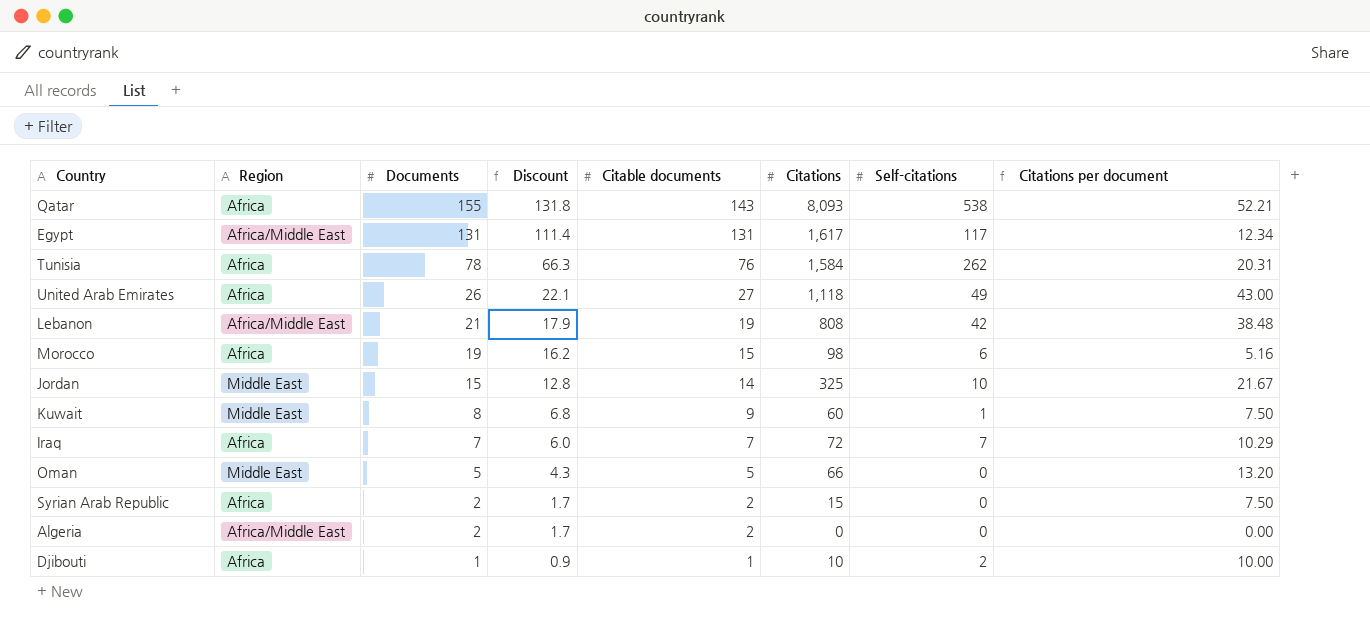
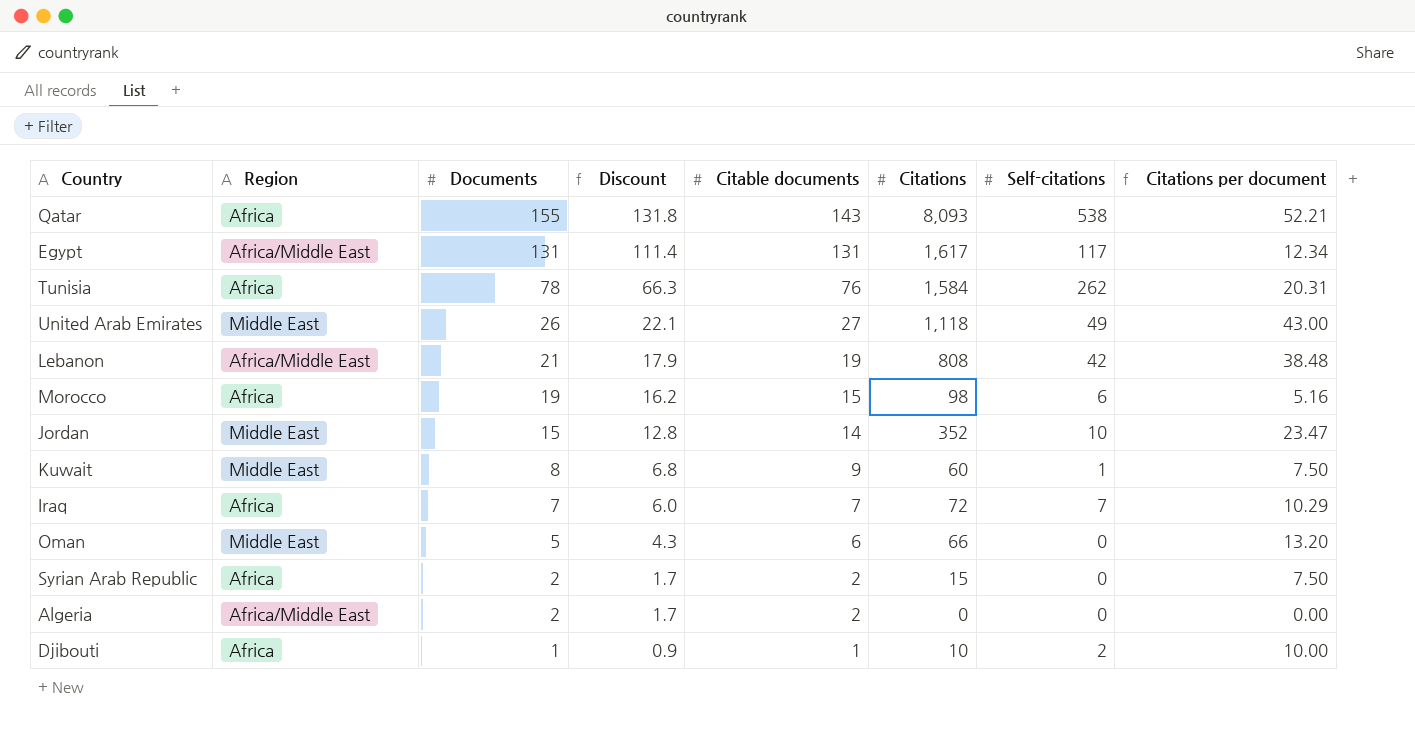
United Arab Emirates | Region: Africa -> Middle East
Jordan | Citations: 325 -> 352
Jordan | Citations per document: 21.67 -> 23.47
Oman | Citable documents: 5 -> 6

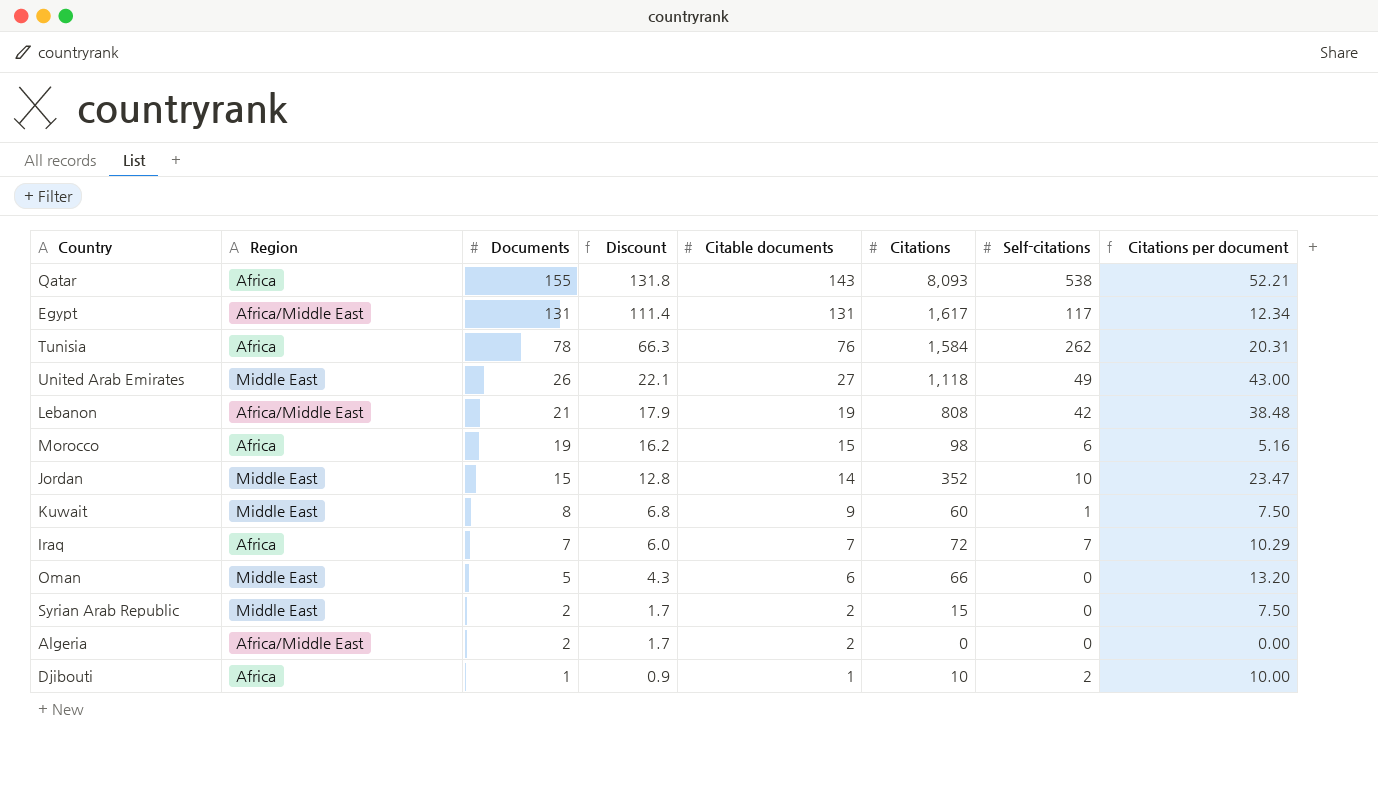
Syrian Arab Republic | Region: Africa -> Middle East

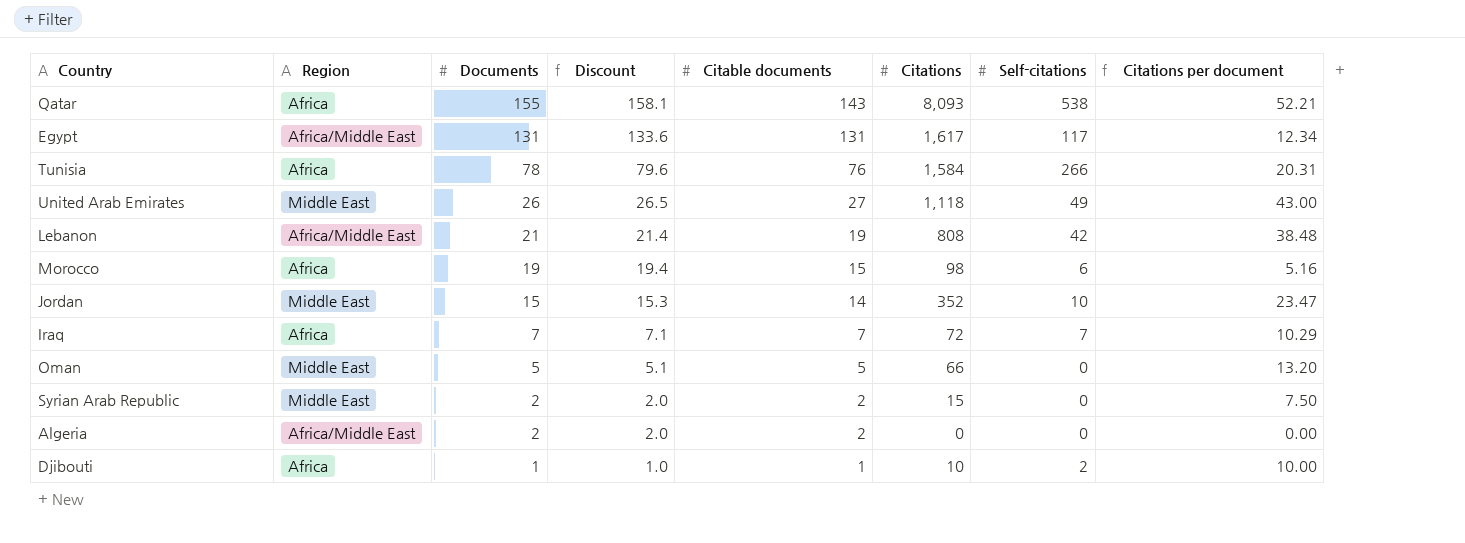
column Discount | formula: [Documents] * 0.85 -> [Documents] * 1.02
row Kuwait: Middle East | 8 | 6.8 | 9 | 60 | 1 | 7.50 -> none
Tunisia | Self-citations: 262 -> 266
Oman | Citable documents: 6 -> 5

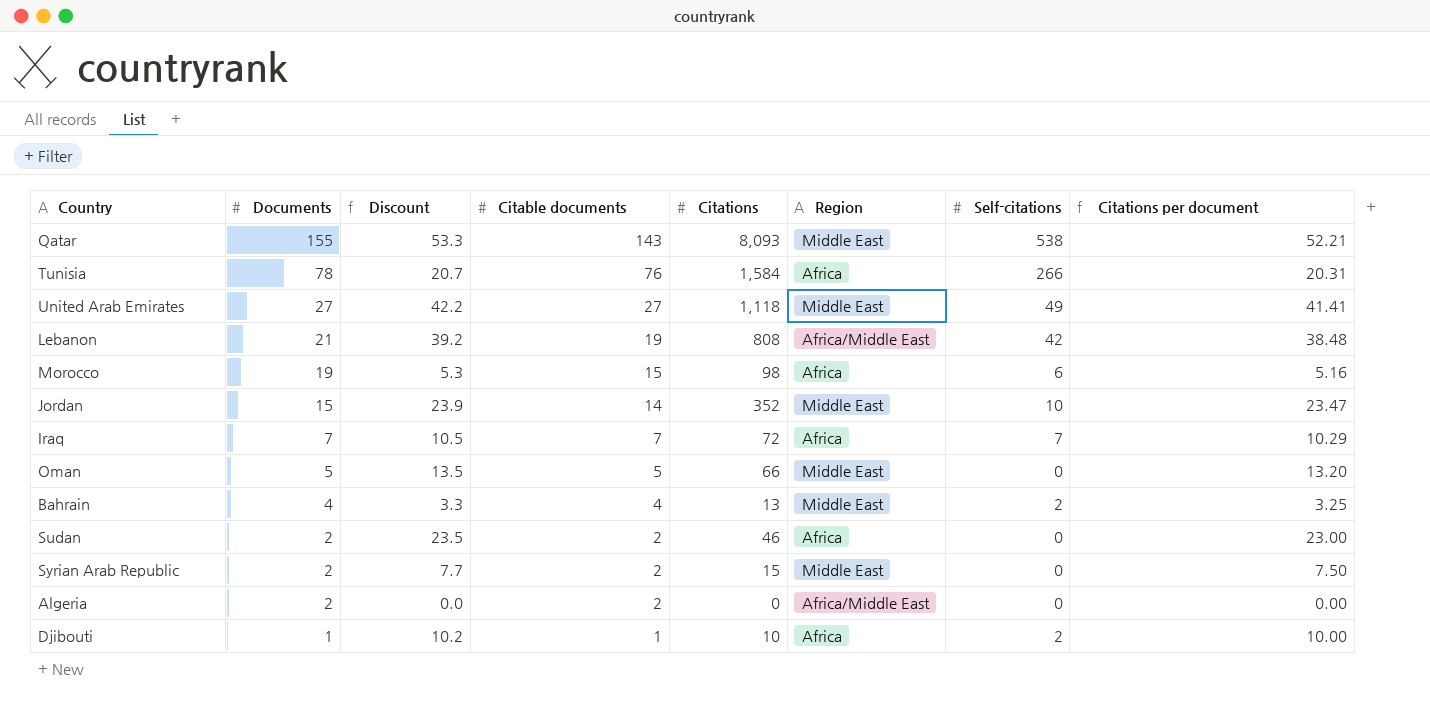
column Discount | formula: [Documents] * 1.02 -> [Citations per document] * 1.02
column Region | position: 2 -> 6
row Egypt: Africa/Middle East | 131 | 133.6 | 131 | 1,617 | 117 | 12.34 -> none
Qatar | Region: Africa -> Middle East
United Arab Emirates | Documents: 26 -> 27
United Arab Emirates | Citations per document: 43.00 -> 41.41
row Bahrain: none -> 4 | 3.3 | 4 | 13 | Middle East | 2 | 3.25
row Sudan: none -> 2 | 23.5 | 2 | 46 | Africa | 0 | 23.00

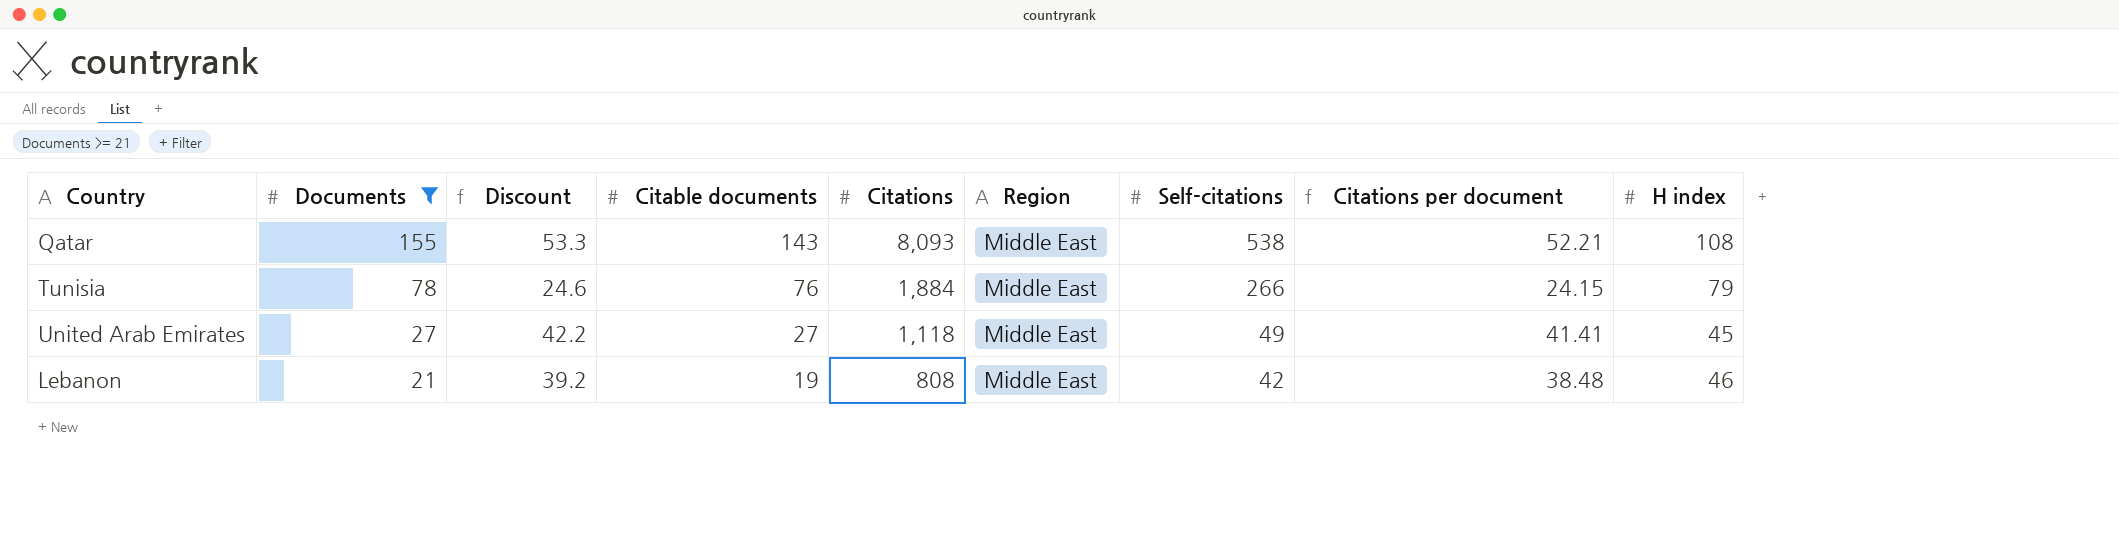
filter: none -> Documents >= 21
column H index | position: none -> 9
Tunisia | Discount: 20.7 -> 24.6
Tunisia | Citations: 1,584 -> 1,884
Tunisia | Region: Africa -> Middle East
Tunisia | Citations per document: 20.31 -> 24.15
Lebanon | Region: Africa/Middle East -> Middle East

